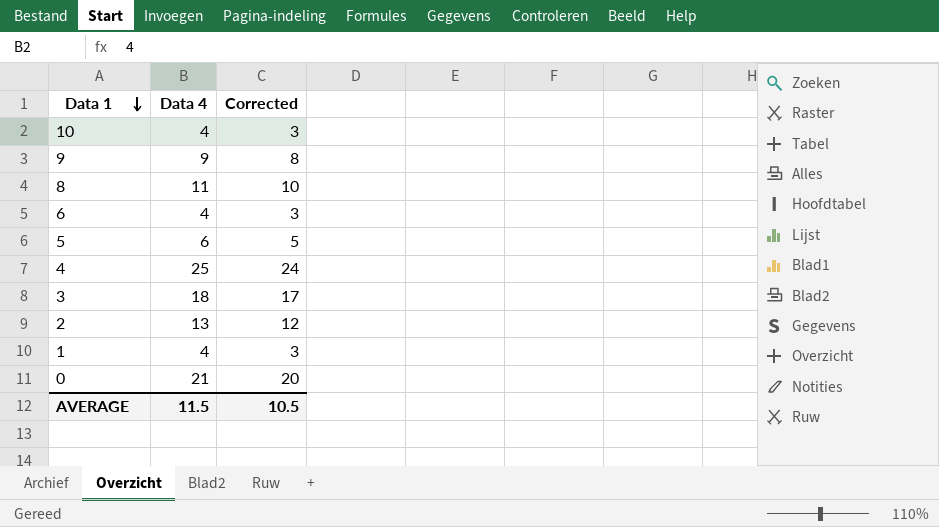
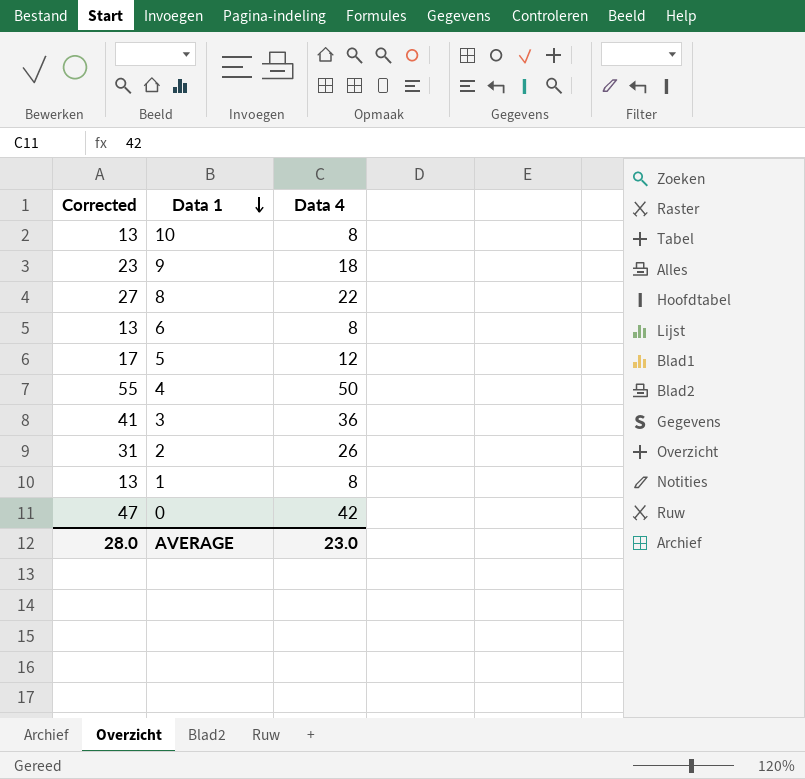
column Corrected | formula: [Data 4] - 1 -> [Data 4] + 5
column Corrected | position: 3 -> 1
10 | Data 4: 4 -> 8
9 | Data 4: 9 -> 18
8 | Data 4: 11 -> 22
6 | Data 4: 4 -> 8
5 | Data 4: 6 -> 12
4 | Data 4: 25 -> 50
3 | Data 4: 18 -> 36
2 | Data 4: 13 -> 26
1 | Data 4: 4 -> 8
0 | Data 4: 21 -> 42
AVERAGE | Corrected: 10.5 -> 28.0
AVERAGE | Data 4: 11.5 -> 23.0

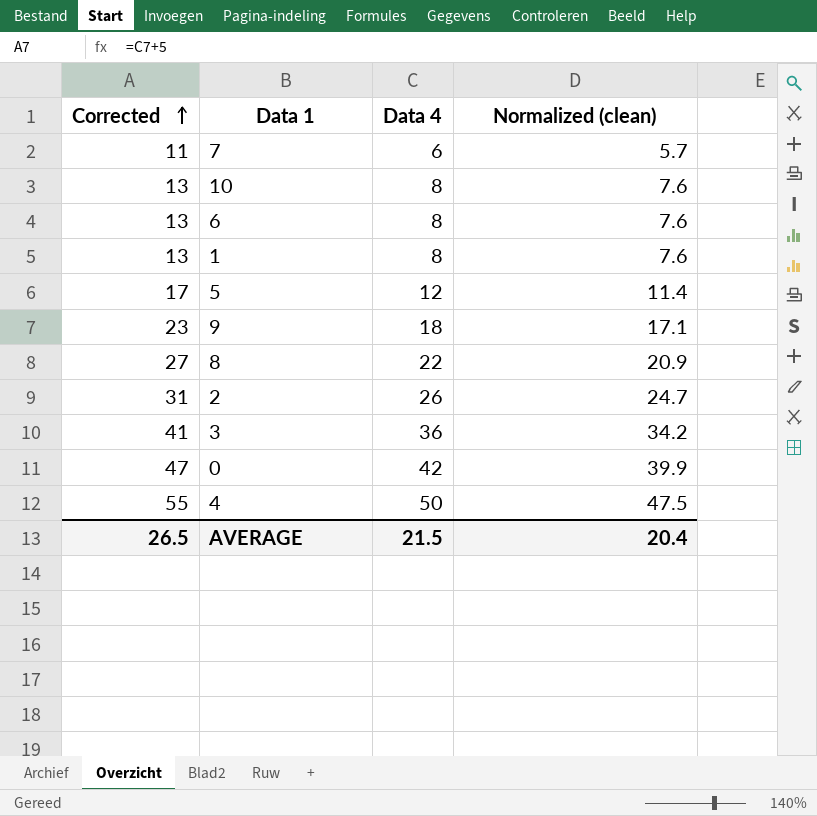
row order: Data 1 descending -> Corrected ascending
column Normalized (clean) | formula: none -> [Data 4] * 0.95
row 7: none -> 11 | 6 | 5.7
AVERAGE | Corrected: 28.0 -> 26.5
AVERAGE | Data 4: 23.0 -> 21.5

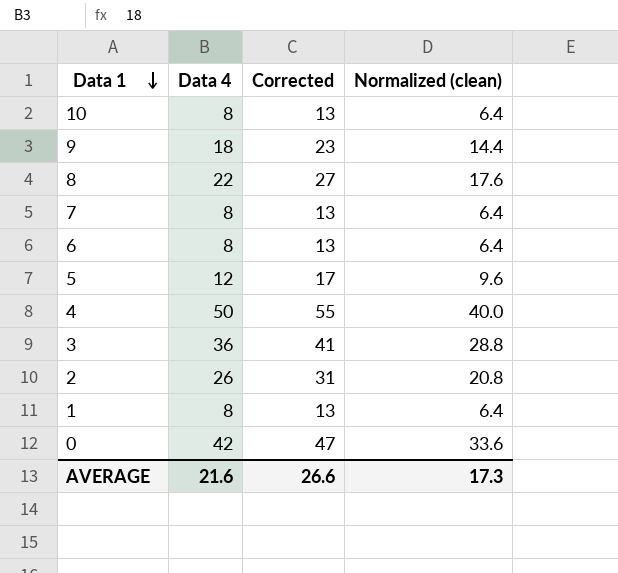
row order: Corrected ascending -> Data 1 descending
column Corrected | position: 1 -> 3
column Normalized (clean) | formula: [Data 4] * 0.95 -> [Data 4] * 0.8
7 | Data 4: 6 -> 8
7 | Corrected: 11 -> 13
AVERAGE | Data 4: 21.5 -> 21.6
AVERAGE | Corrected: 26.5 -> 26.6
AVERAGE | Normalized (clean): 20.4 -> 17.3

